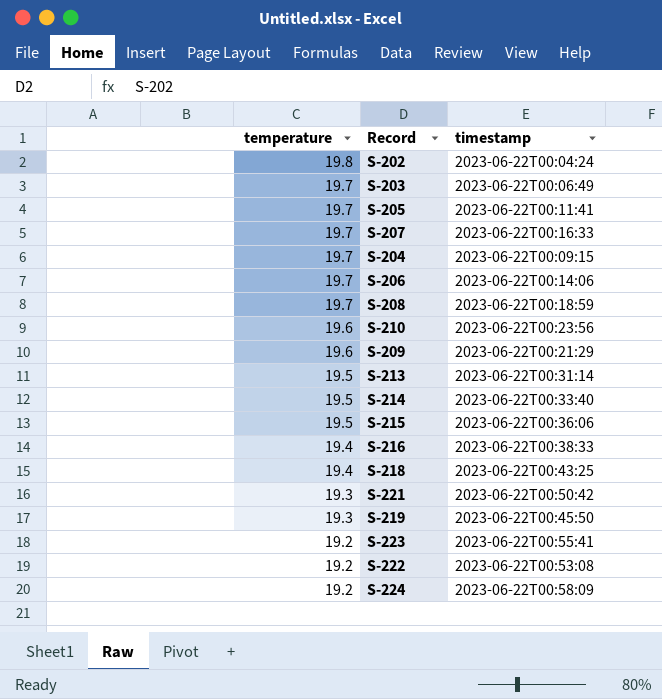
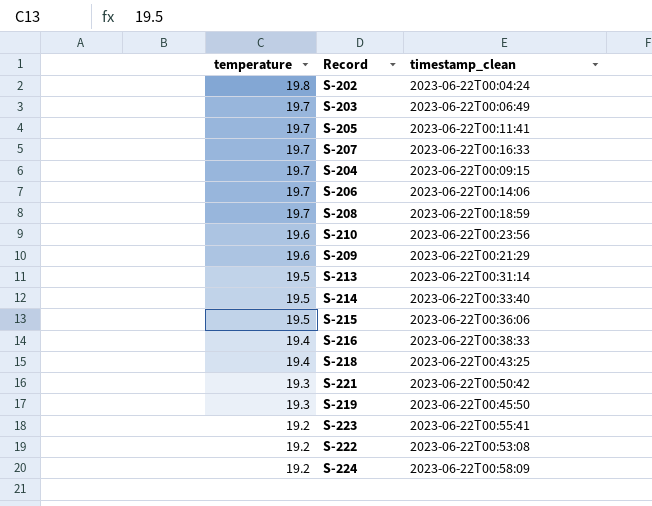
column name: timestamp -> timestamp_clean

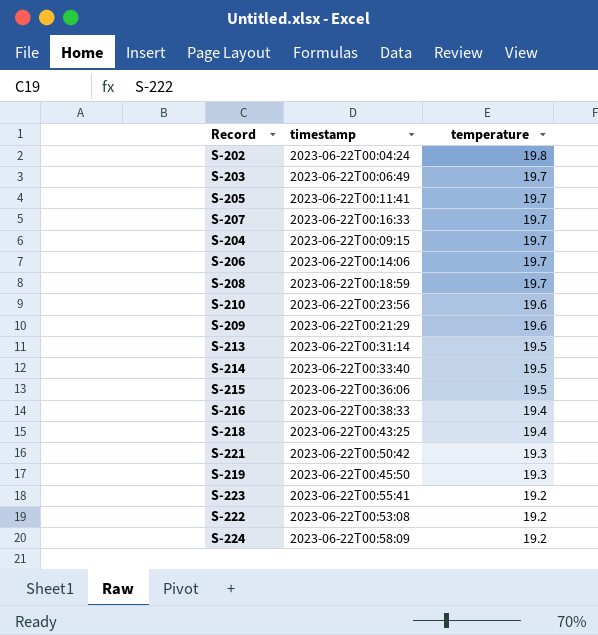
column name: timestamp_clean -> timestamp
column temperature | position: 1 -> 3

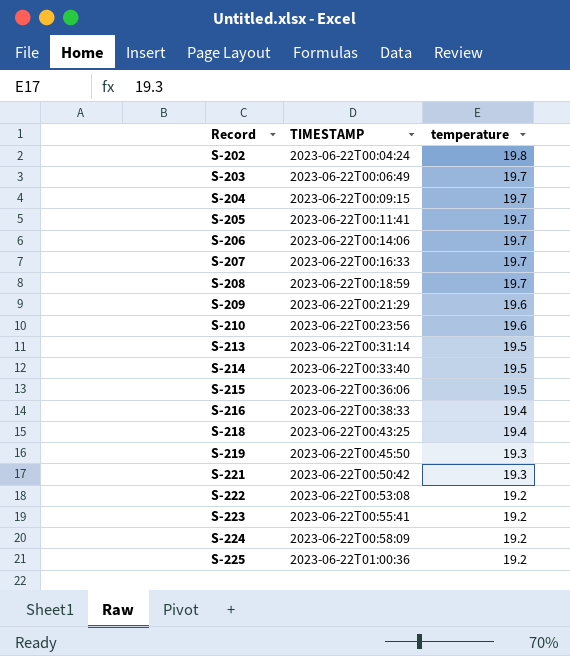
row order: temperature descending -> Record ascending
column name: timestamp -> TIMESTAMP
row S-225: none -> 2023-06-22T01:00:36 | 19.2

